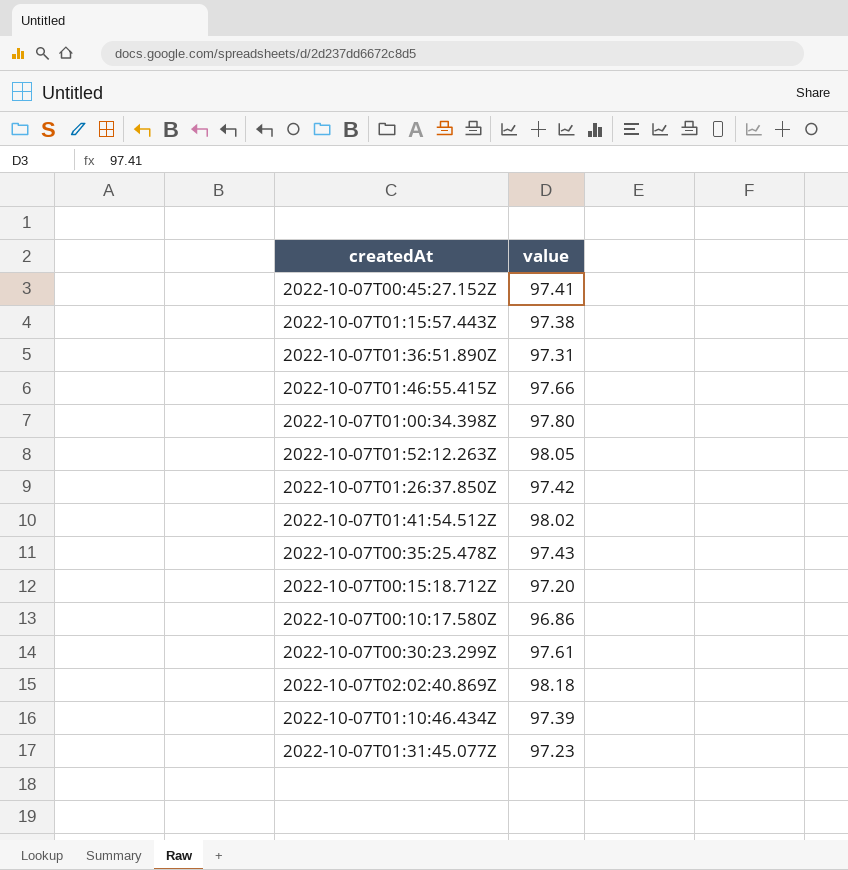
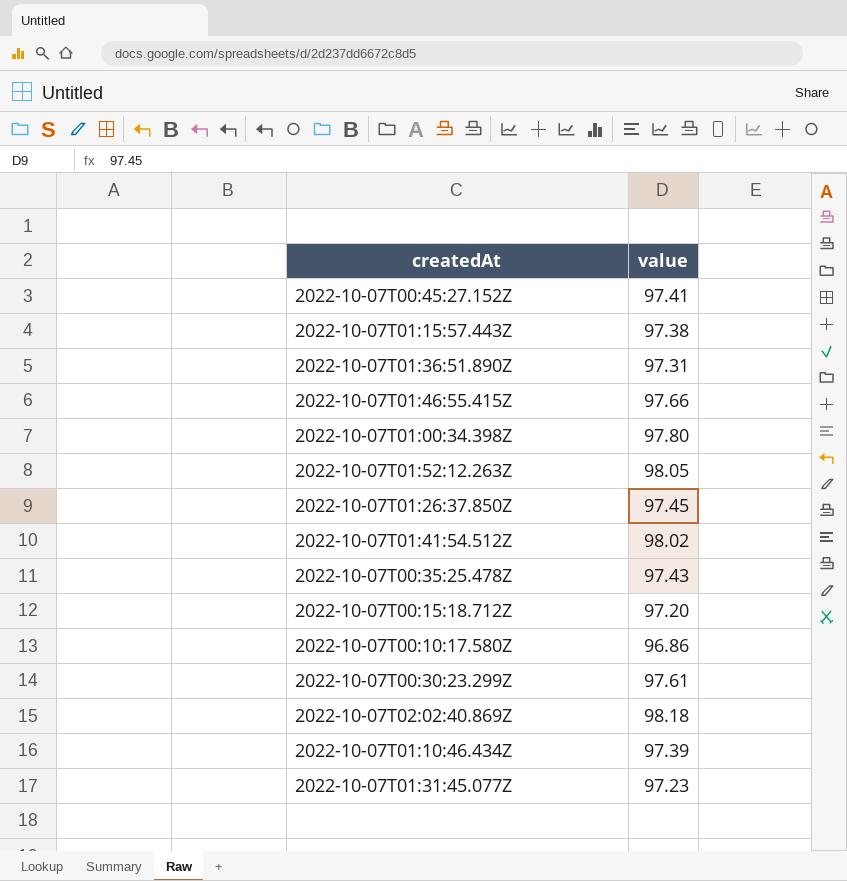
2022-10-07T01:26:37.850Z | value: 97.42 -> 97.45

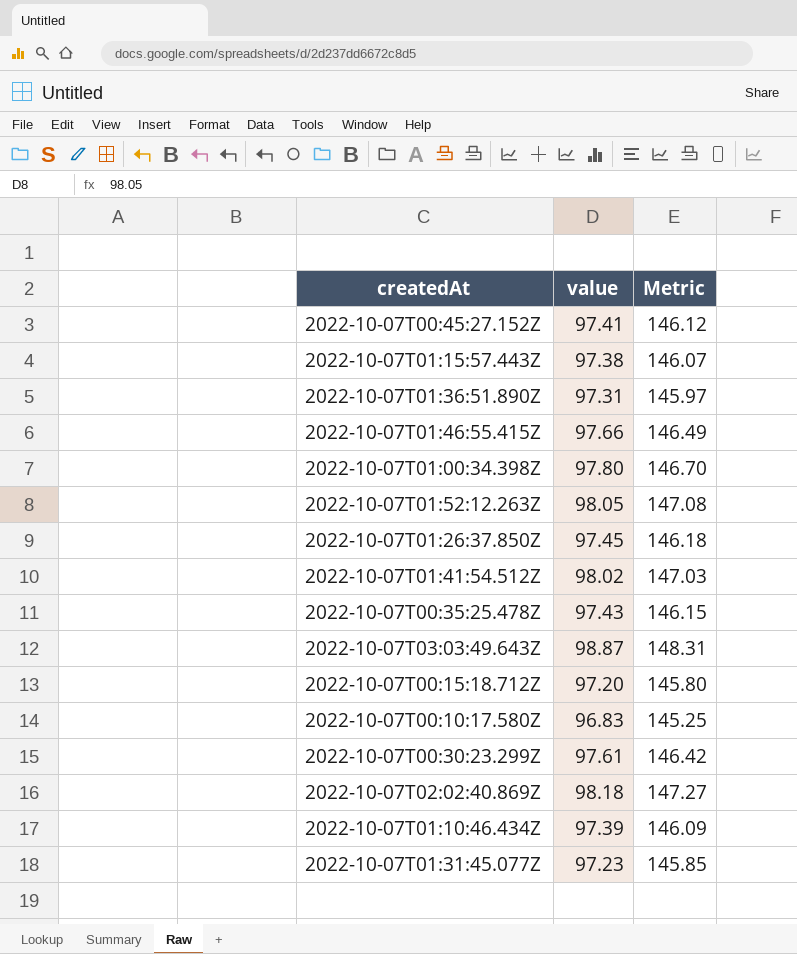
column Metric | formula: none -> [value] * 1.5
row 2022-10-07T03:03:49.643Z: none -> 98.87 | 148.31
2022-10-07T00:10:17.580Z | value: 96.86 -> 96.83

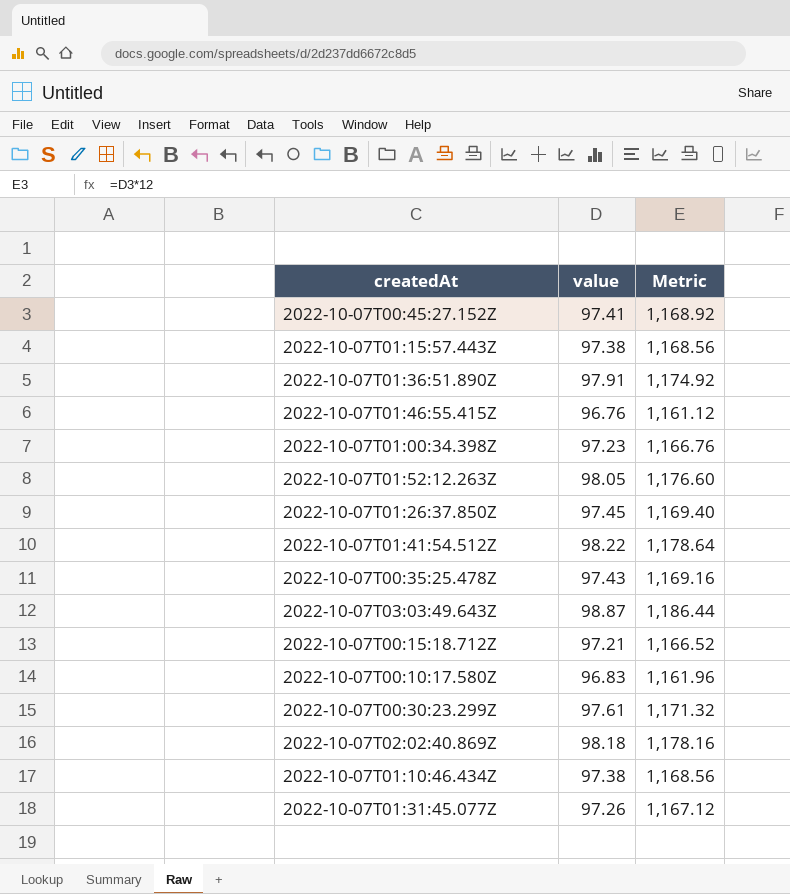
column Metric | formula: [value] * 1.5 -> [value] * 12
2022-10-07T01:36:51.890Z | value: 97.31 -> 97.91
2022-10-07T01:46:55.415Z | value: 97.66 -> 96.76
2022-10-07T01:00:34.398Z | value: 97.80 -> 97.23
2022-10-07T01:41:54.512Z | value: 98.02 -> 98.22
2022-10-07T00:15:18.712Z | value: 97.20 -> 97.21
2022-10-07T01:10:46.434Z | value: 97.39 -> 97.38
2022-10-07T01:31:45.077Z | value: 97.23 -> 97.26

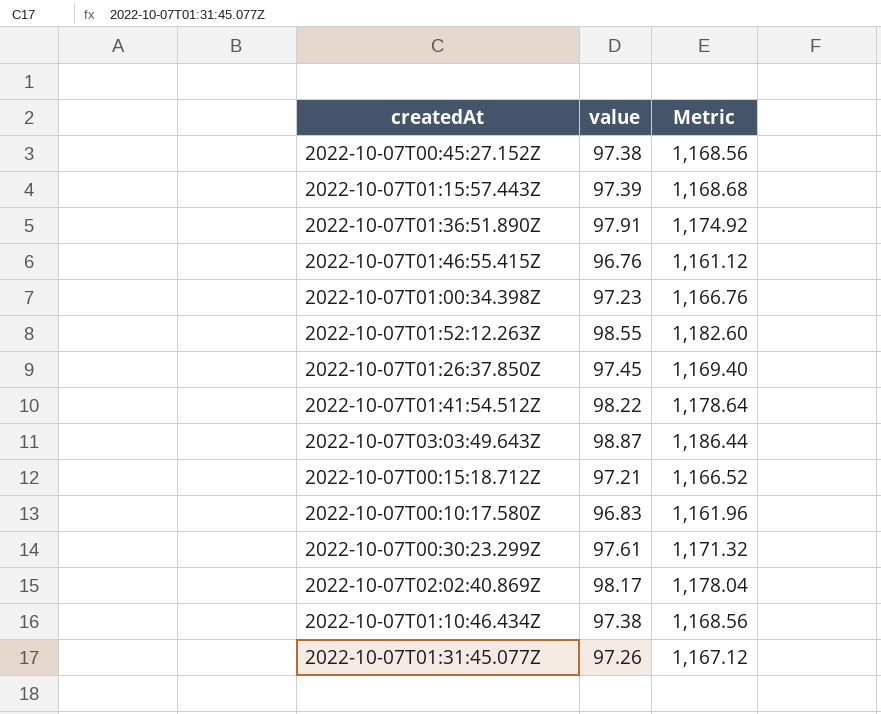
row 2022-10-07T00:35:25.478Z: 97.43 | 1,169.16 -> none
2022-10-07T00:45:27.152Z | value: 97.41 -> 97.38
2022-10-07T00:45:27.152Z | Metric: 1,168.92 -> 1,168.56
2022-10-07T01:15:57.443Z | value: 97.38 -> 97.39
2022-10-07T01:15:57.443Z | Metric: 1,168.56 -> 1,168.68
2022-10-07T01:52:12.263Z | value: 98.05 -> 98.55
2022-10-07T01:52:12.263Z | Metric: 1,176.60 -> 1,182.60
2022-10-07T02:02:40.869Z | value: 98.18 -> 98.17
2022-10-07T02:02:40.869Z | Metric: 1,178.16 -> 1,178.04

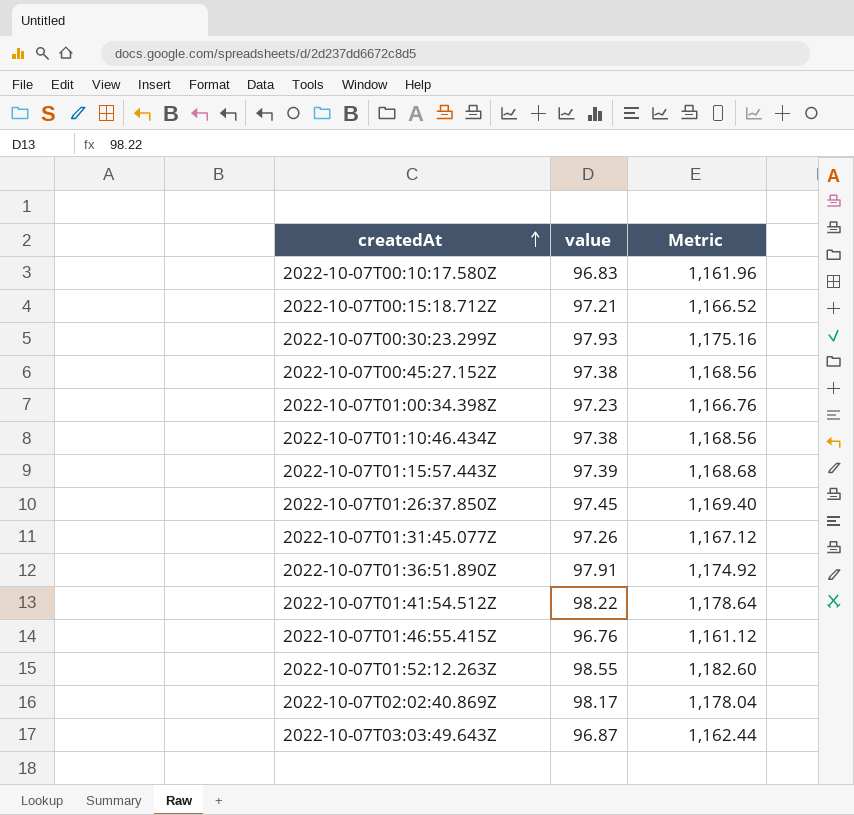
row order: none -> createdAt ascending
2022-10-07T00:30:23.299Z | value: 97.61 -> 97.93
2022-10-07T00:30:23.299Z | Metric: 1,171.32 -> 1,175.16
2022-10-07T03:03:49.643Z | value: 98.87 -> 96.87
2022-10-07T03:03:49.643Z | Metric: 1,186.44 -> 1,162.44

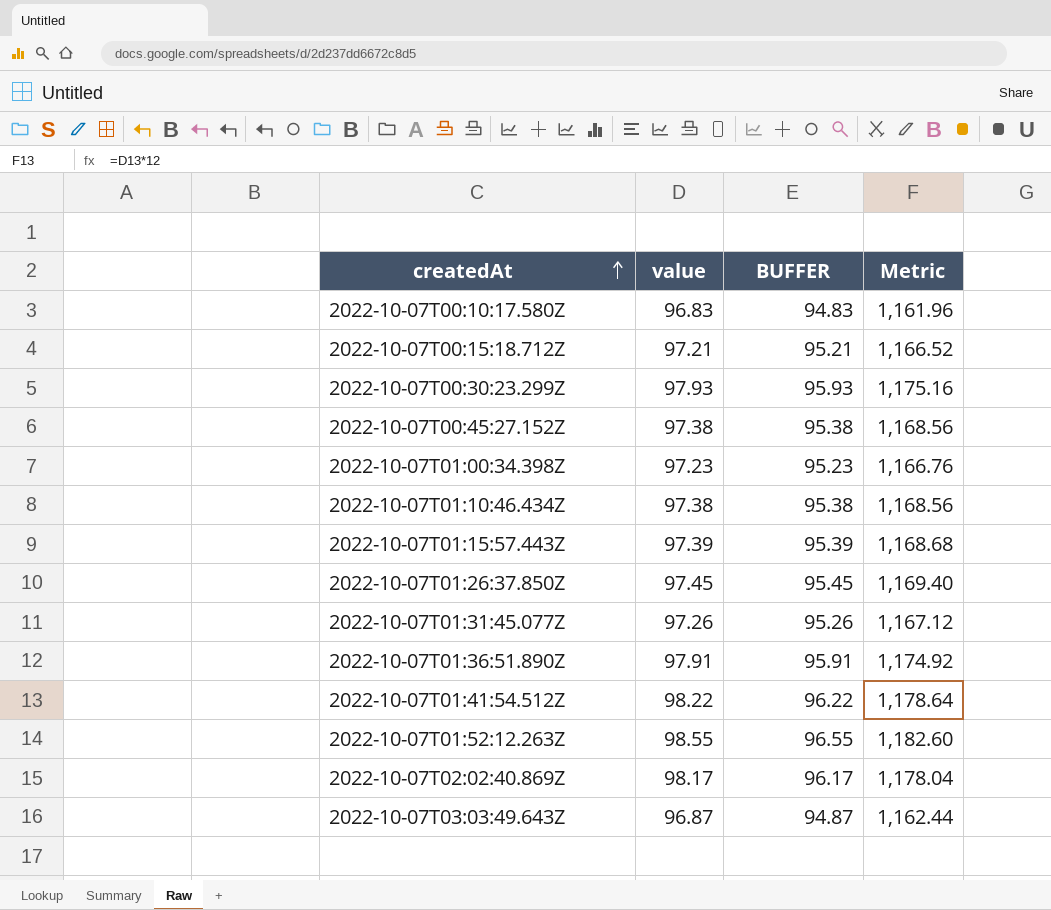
column BUFFER | formula: none -> [value] - 2
row 2022-10-07T01:46:55.415Z: 96.76 | 1,161.12 -> none

